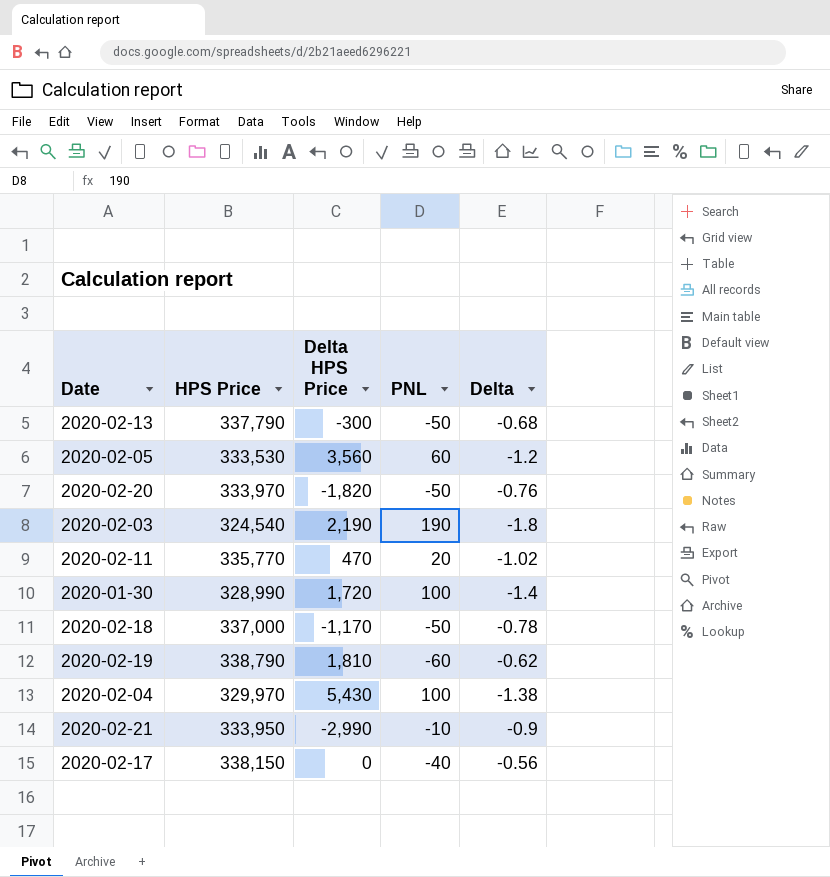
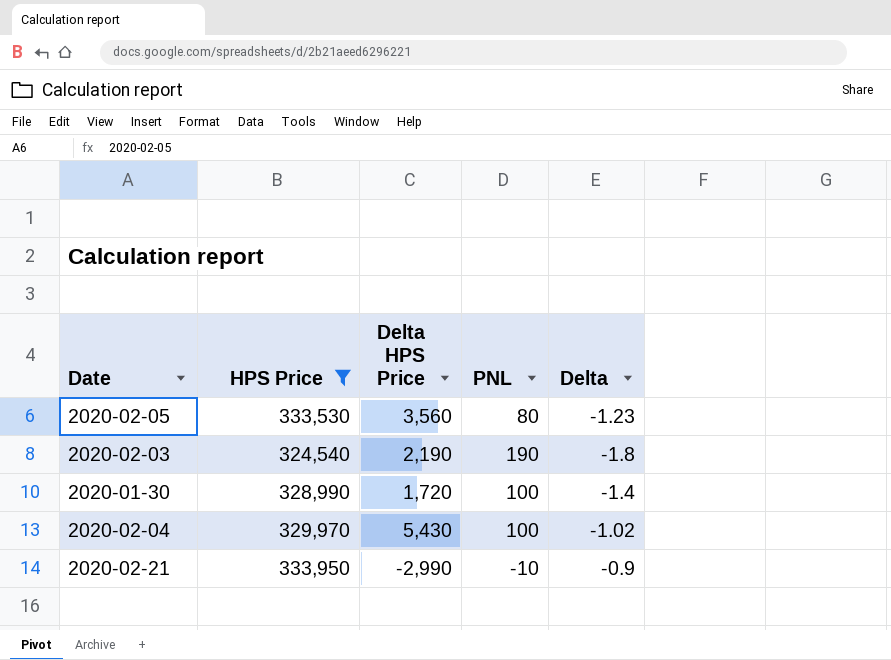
filter: none -> HPS Price <= 333,950
2020-02-05 | PNL: 60 -> 80
2020-02-05 | Delta: -1.2 -> -1.23
2020-02-04 | Delta: -1.38 -> -1.02

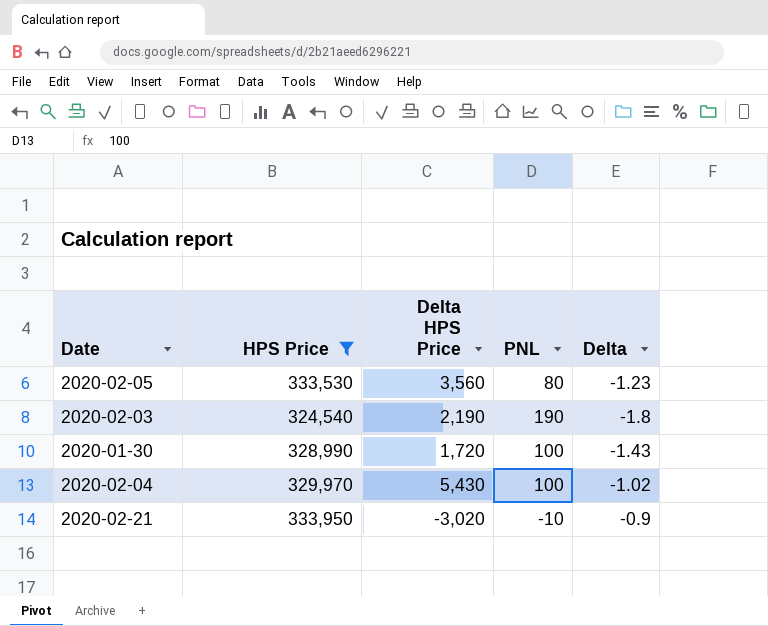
2020-01-30 | Delta: -1.4 -> -1.43
2020-02-21 | Delta HPS Price: -2,990 -> -3,020

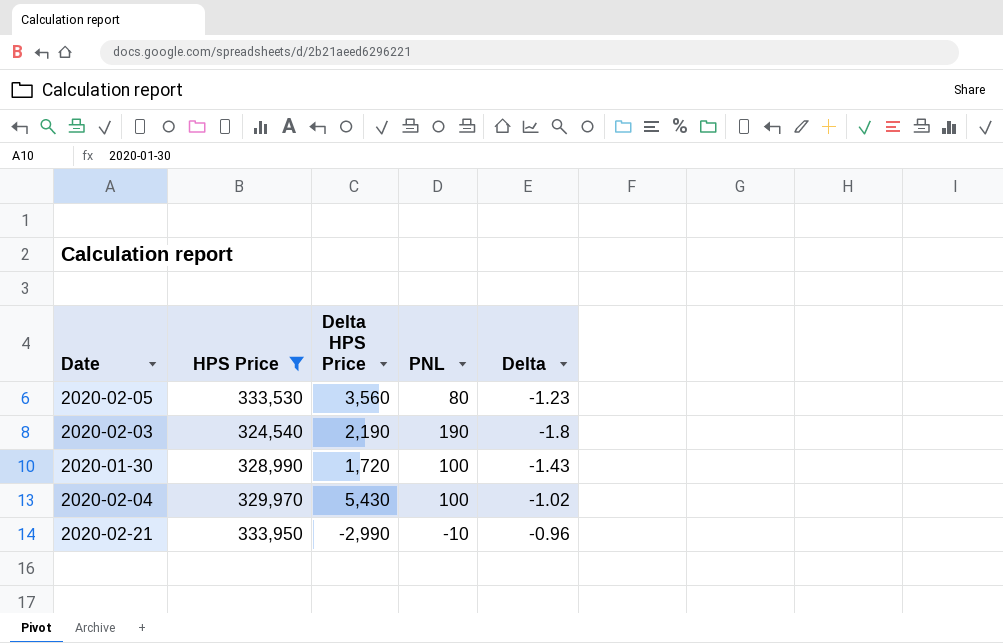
2020-02-21 | Delta HPS Price: -3,020 -> -2,990
2020-02-21 | Delta: -0.9 -> -0.96

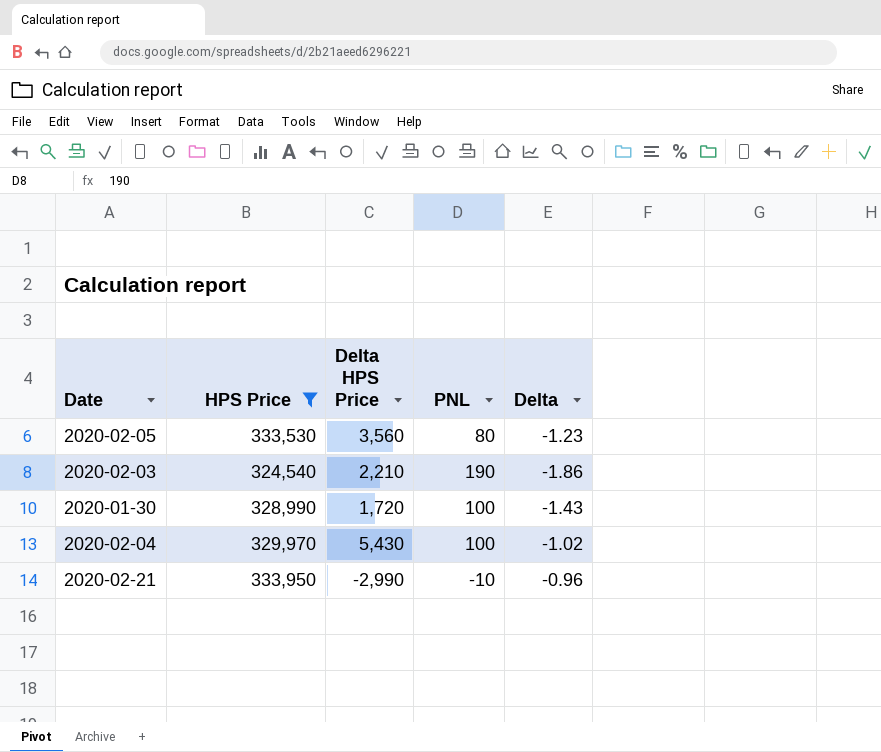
2020-02-03 | Delta HPS Price: 2,190 -> 2,210
2020-02-03 | Delta: -1.8 -> -1.86

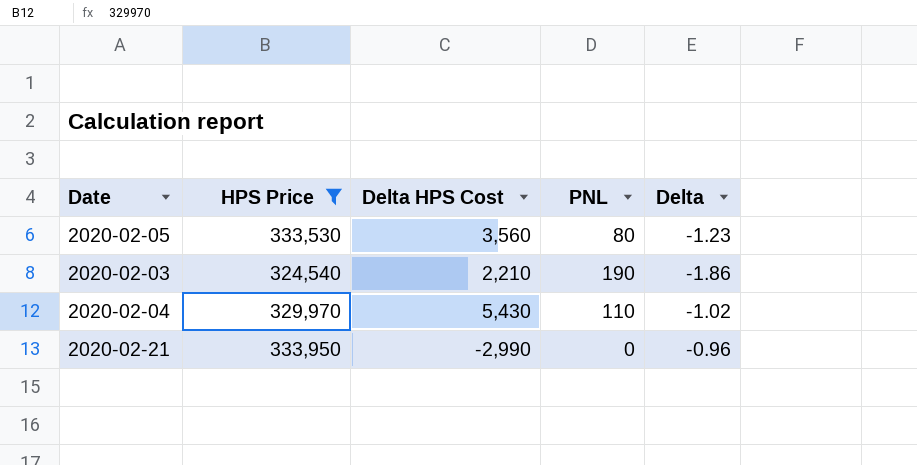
column name: Delta HPS Price -> Delta HPS Cost
row 2020-01-30: 328,990 | 1,720 | 100 | -1.43 -> none
2020-02-04 | PNL: 100 -> 110
2020-02-21 | PNL: -10 -> 0

